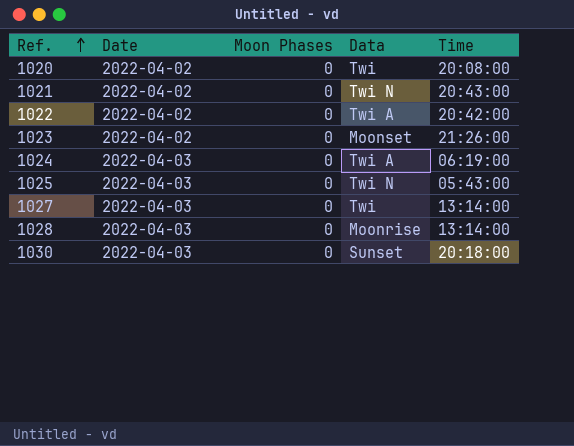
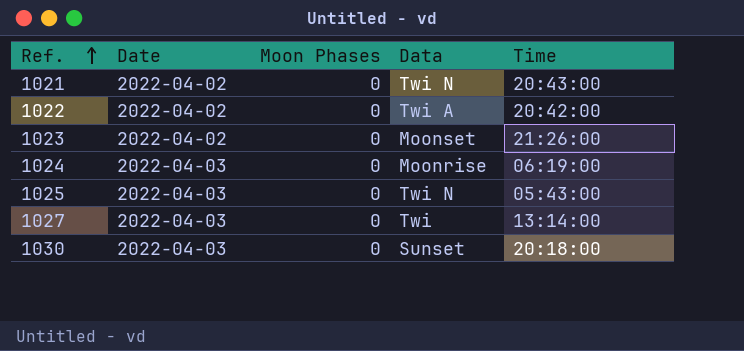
row 1020: 2022-04-02 | 0 | Twi | 20:08:00 -> none
row 1028: 2022-04-03 | 0 | Moonrise | 13:14:00 -> none
1024 | Data: Twi A -> Moonrise

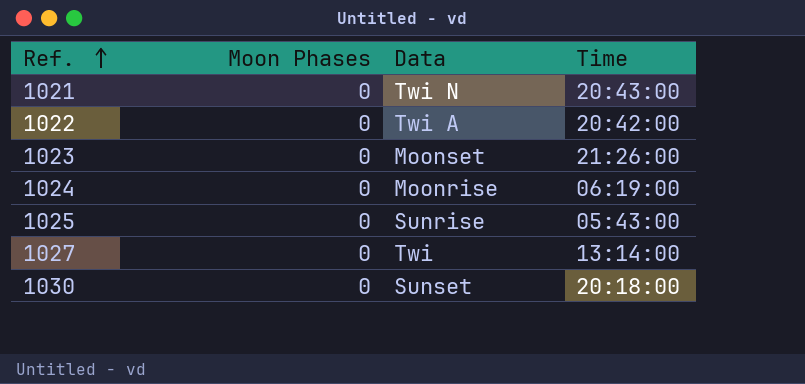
column Date | position: 2 -> none
1025 | Data: Twi N -> Sunrise

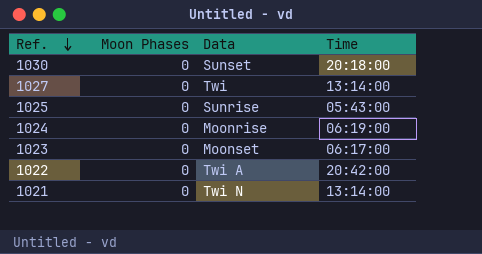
row order: Ref. ascending -> Ref. descending
1023 | Time: 21:26:00 -> 06:17:00
1021 | Time: 20:43:00 -> 13:14:00

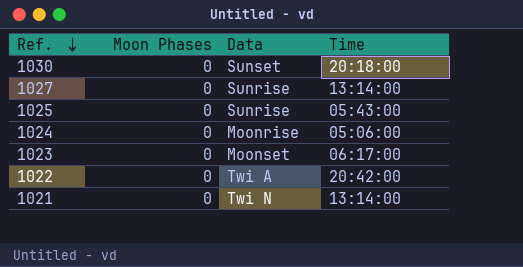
1027 | Data: Twi -> Sunrise
1024 | Time: 06:19:00 -> 05:06:00

